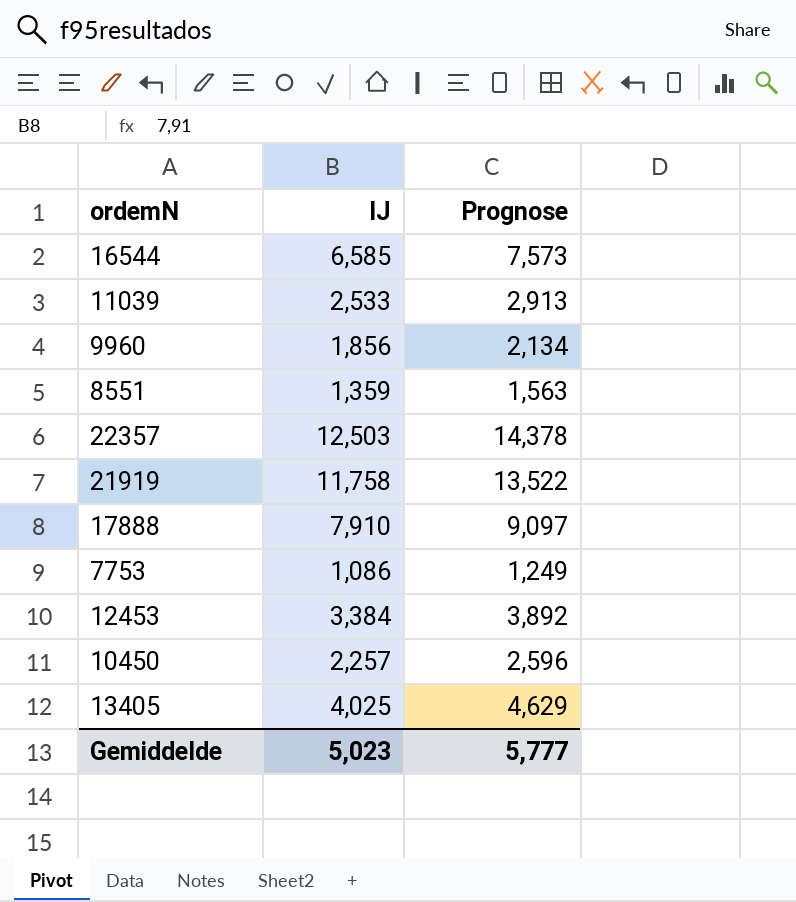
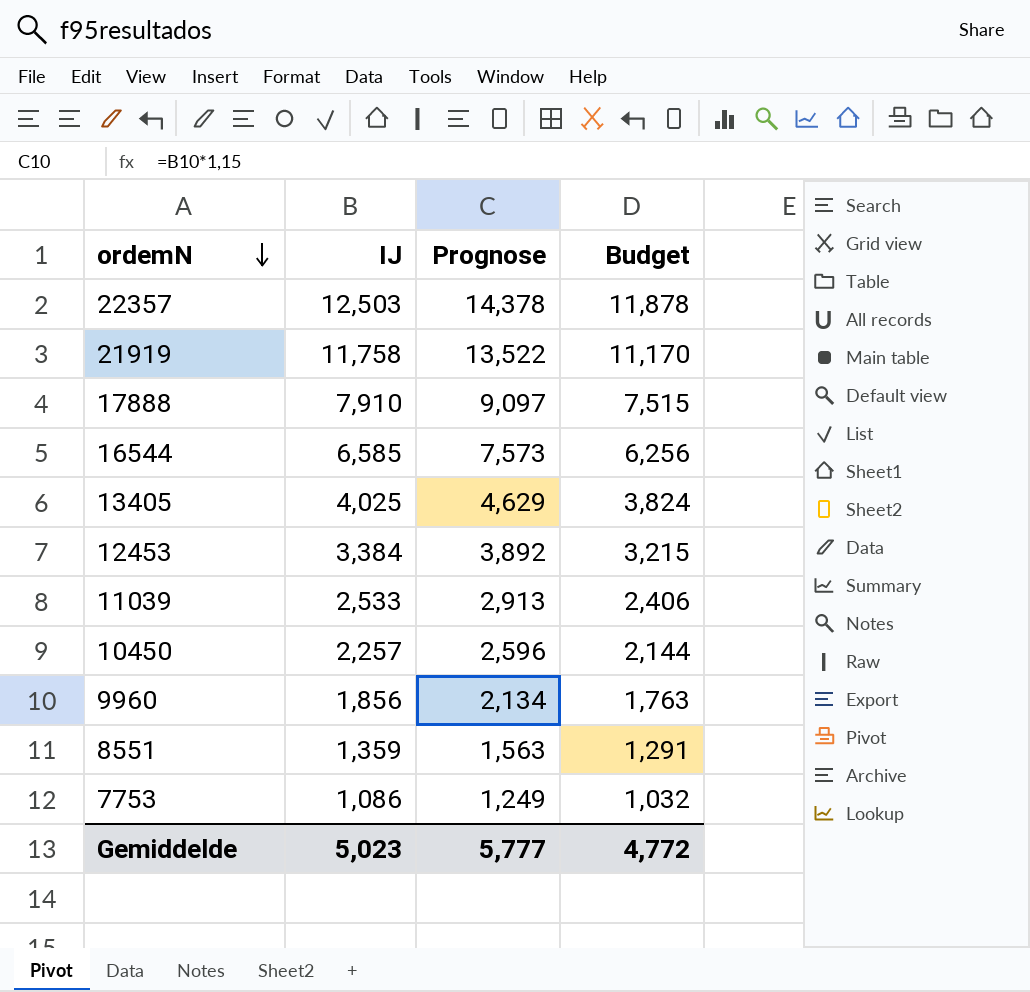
row order: none -> ordemN descending
column Budget | formula: none -> [IJ] * 0,95

